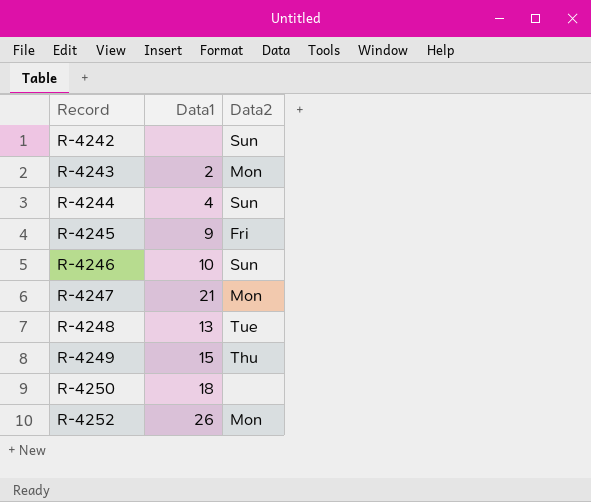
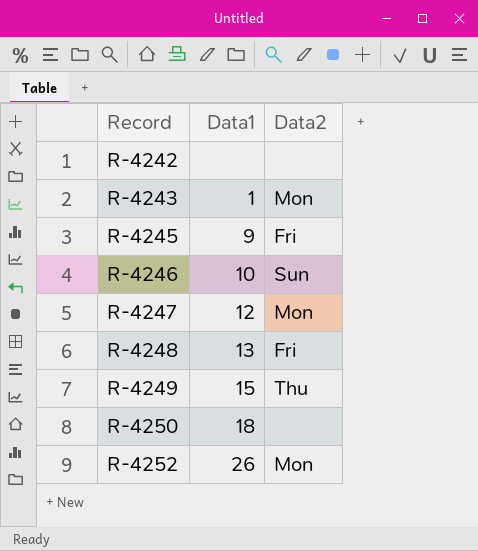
row R-4244: 4 | Sun -> none
R-4242 | Data2: Sun -> none
R-4243 | Data1: 2 -> 1
R-4247 | Data1: 21 -> 12
R-4248 | Data2: Tue -> Fri

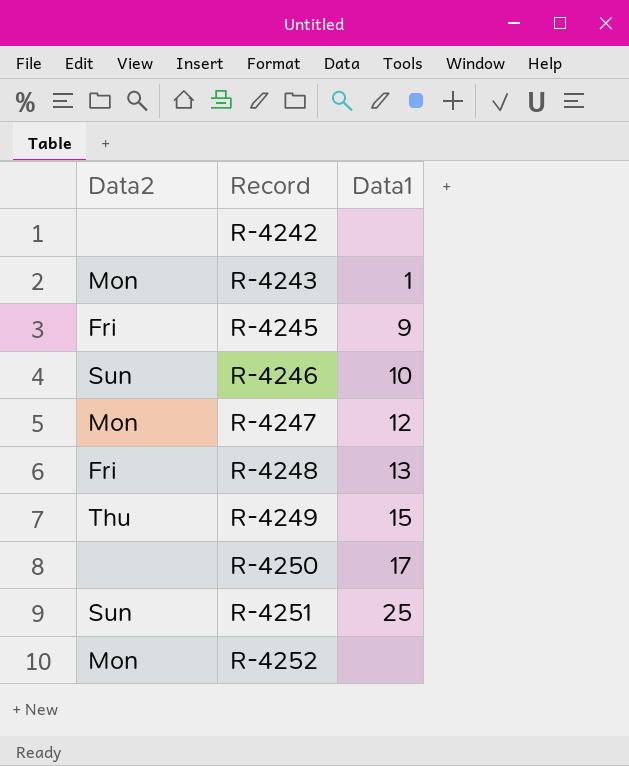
column Data2 | position: 3 -> 1
R-4250 | Data1: 18 -> 17
row R-4251: none -> Sun | 25
R-4252 | Data1: 26 -> none

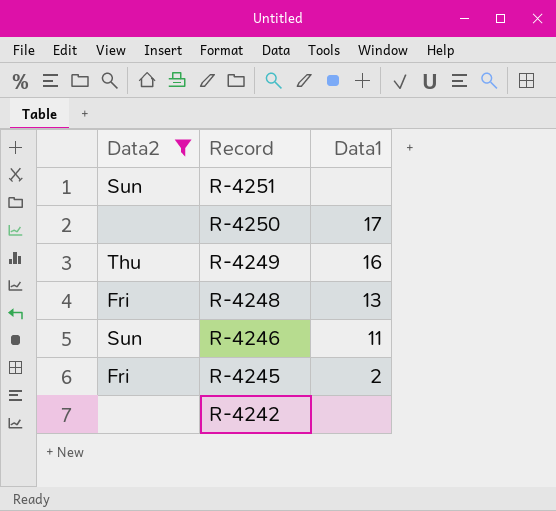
filter: none -> Data2 != Mon
row order: Record ascending -> Record descending
R-4251 | Data1: 25 -> none
R-4249 | Data1: 15 -> 16
R-4246 | Data1: 10 -> 11
R-4245 | Data1: 9 -> 2

